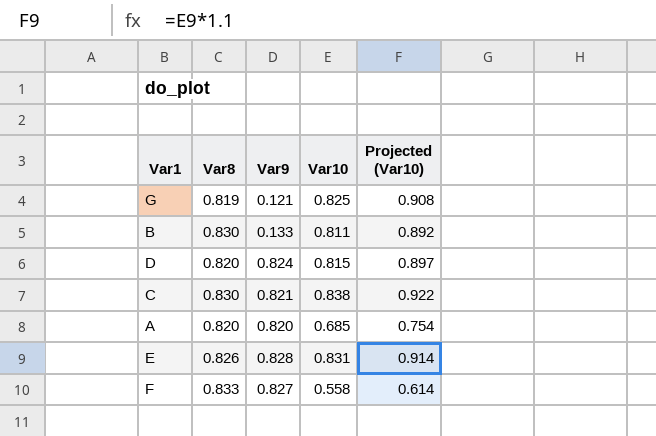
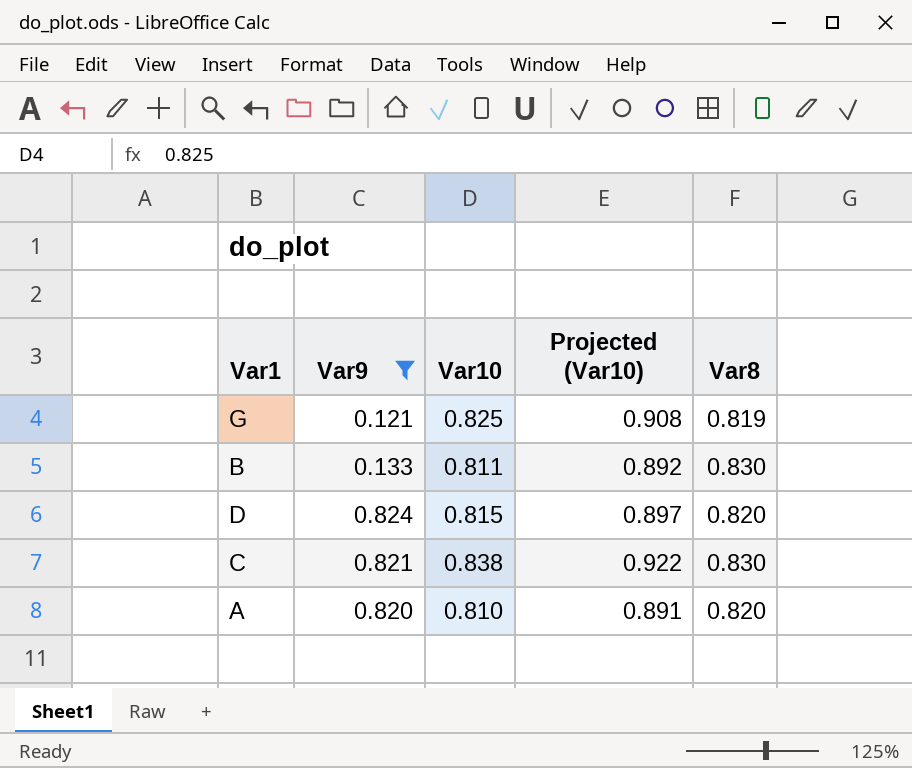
filter: none -> Var9 <= 0.824
column Var8 | position: 2 -> 5
A | Var10: 0.685 -> 0.810
A | Projected (Var10): 0.754 -> 0.891

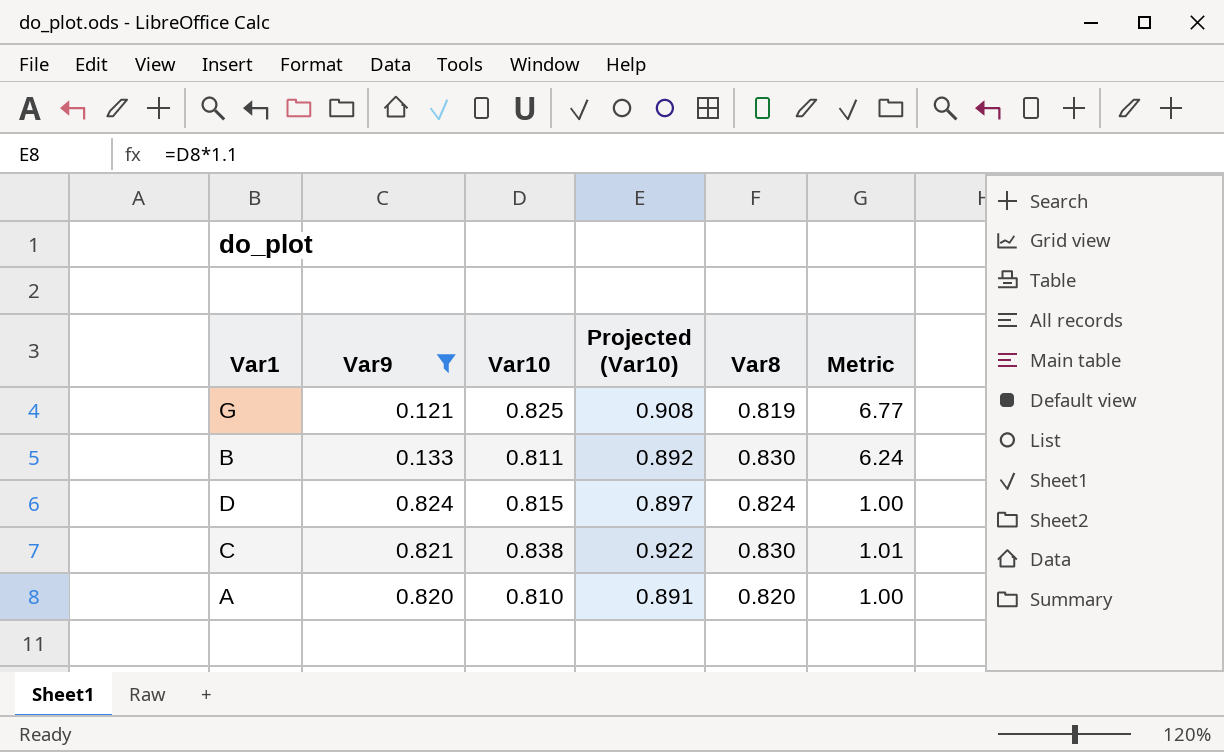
column Metric | formula: none -> [Var8] / [Var9]
D | Var8: 0.820 -> 0.824

